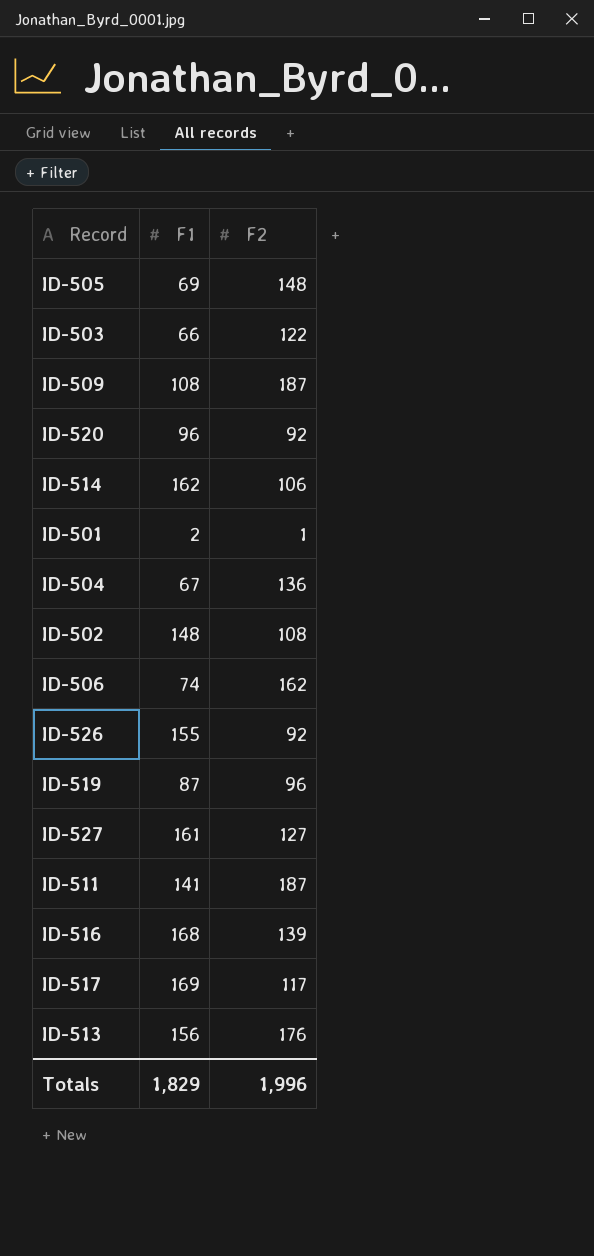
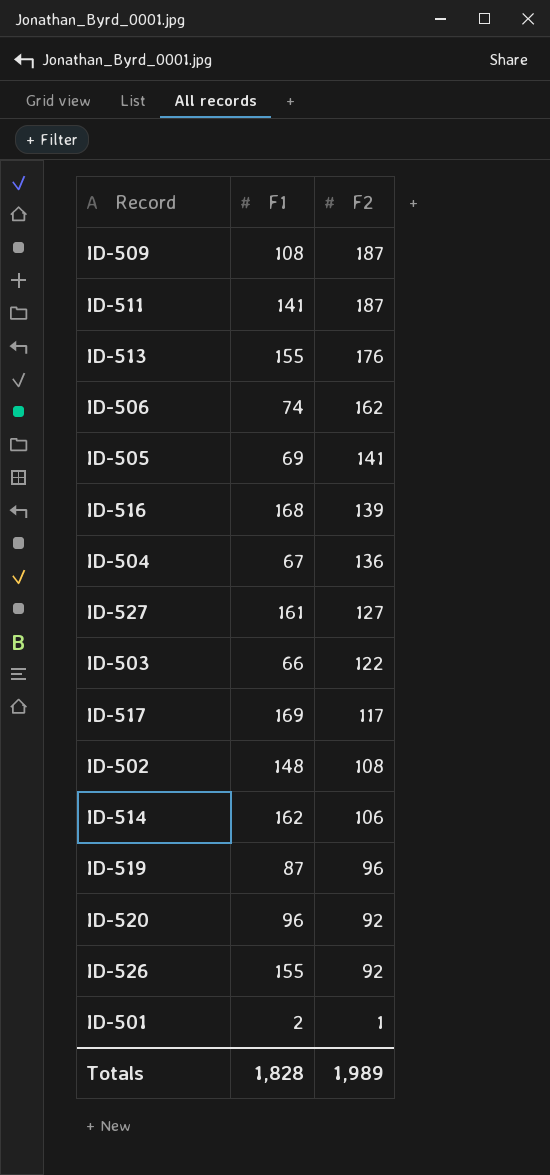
row order: none -> F2 descending
ID-513 | F1: 156 -> 155
ID-505 | F2: 148 -> 141
Totals | F1: 1,829 -> 1,828
Totals | F2: 1,996 -> 1,989

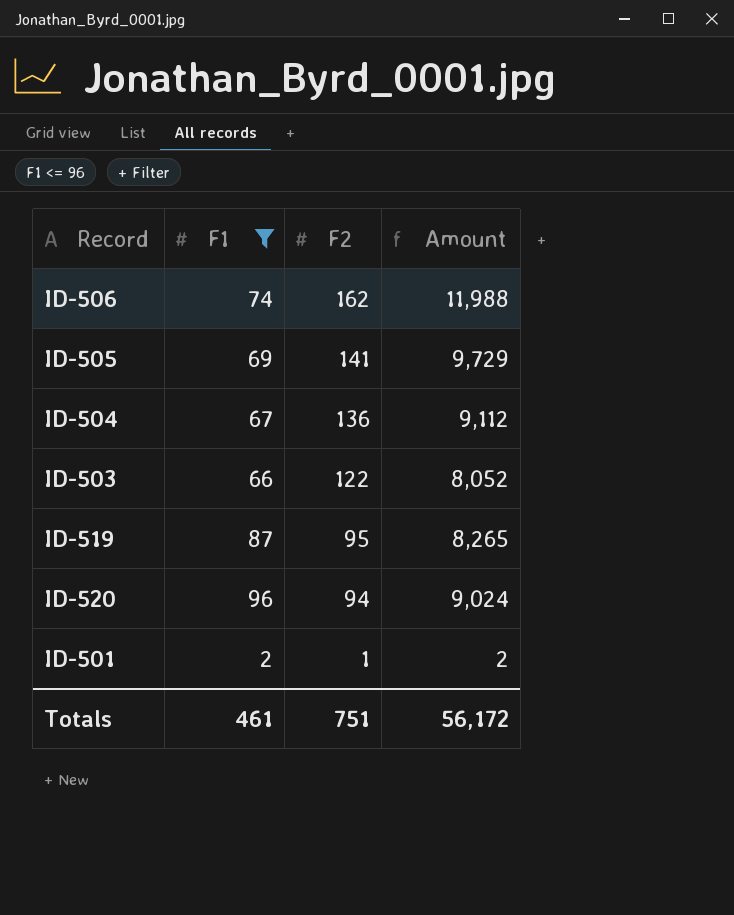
filter: none -> F1 <= 96
column Amount | formula: none -> [F1] * [F2]
ID-519 | F2: 96 -> 95
ID-520 | F2: 92 -> 94
Totals | F1: 1,828 -> 461
Totals | F2: 1,989 -> 751

